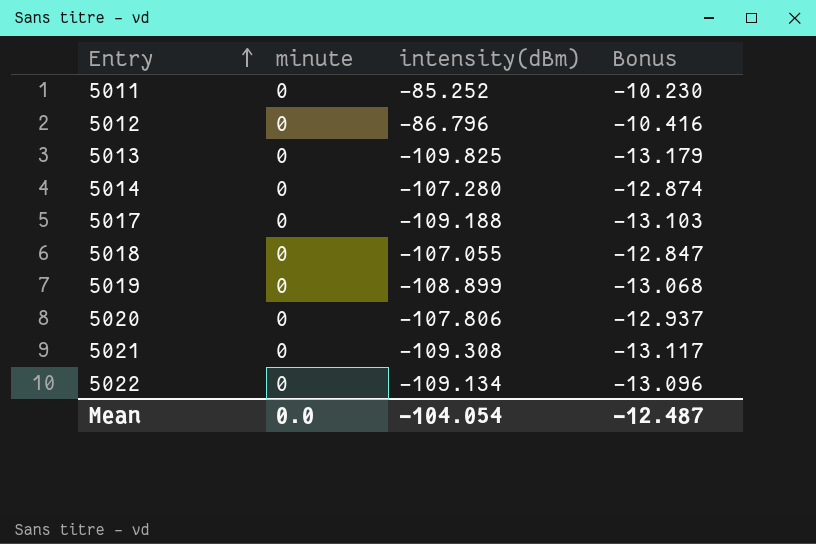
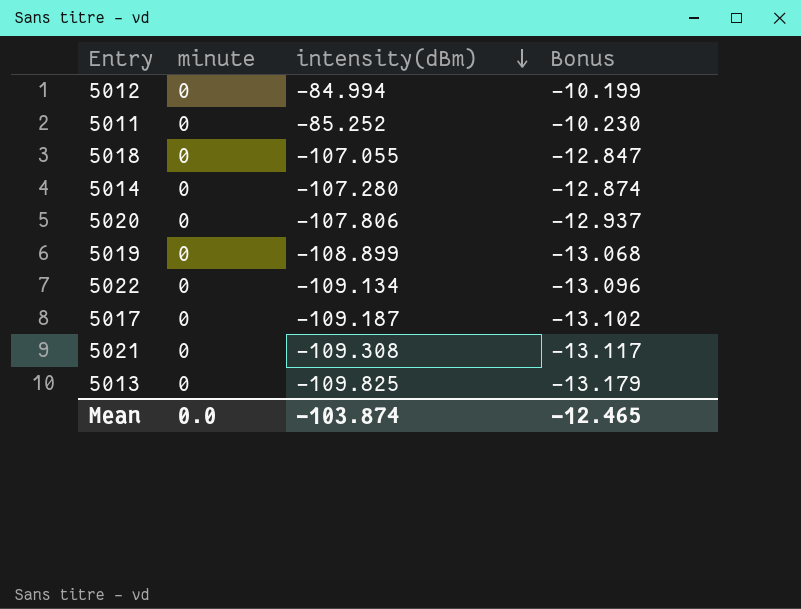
row order: Entry ascending -> intensity(dBm) descending
5012 | intensity(dBm): -86.796 -> -84.994
5012 | Bonus: -10.416 -> -10.199
5017 | intensity(dBm): -109.188 -> -109.187
5017 | Bonus: -13.103 -> -13.102
Mean | intensity(dBm): -104.054 -> -103.874
Mean | Bonus: -12.487 -> -12.465

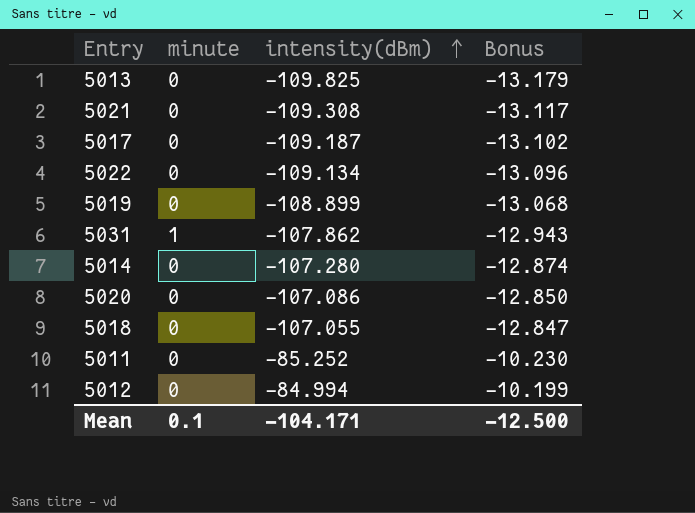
row order: intensity(dBm) descending -> intensity(dBm) ascending
row 5031: none -> 1 | -107.862 | -12.943
5020 | intensity(dBm): -107.806 -> -107.086
5020 | Bonus: -12.937 -> -12.850
Mean | minute: 0.0 -> 0.1
Mean | intensity(dBm): -103.874 -> -104.171
Mean | Bonus: -12.465 -> -12.500

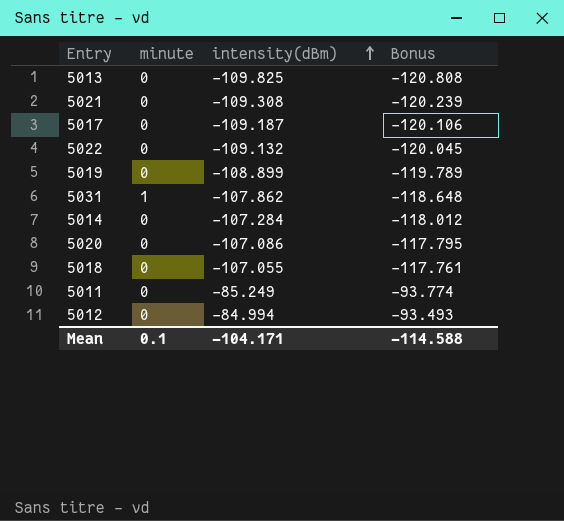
column Bonus | formula: [intensity(dBm)] * 0.12 -> [intensity(dBm)] * 1.1
5022 | intensity(dBm): -109.134 -> -109.132
5014 | intensity(dBm): -107.280 -> -107.284
5011 | intensity(dBm): -85.252 -> -85.249
Mean | Bonus: -12.500 -> -114.588

